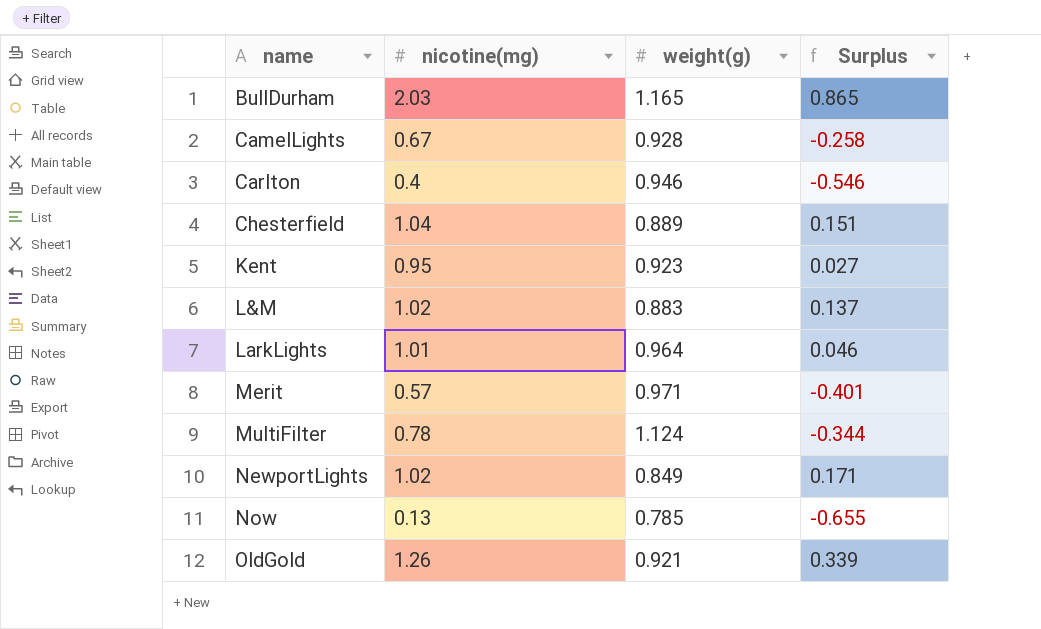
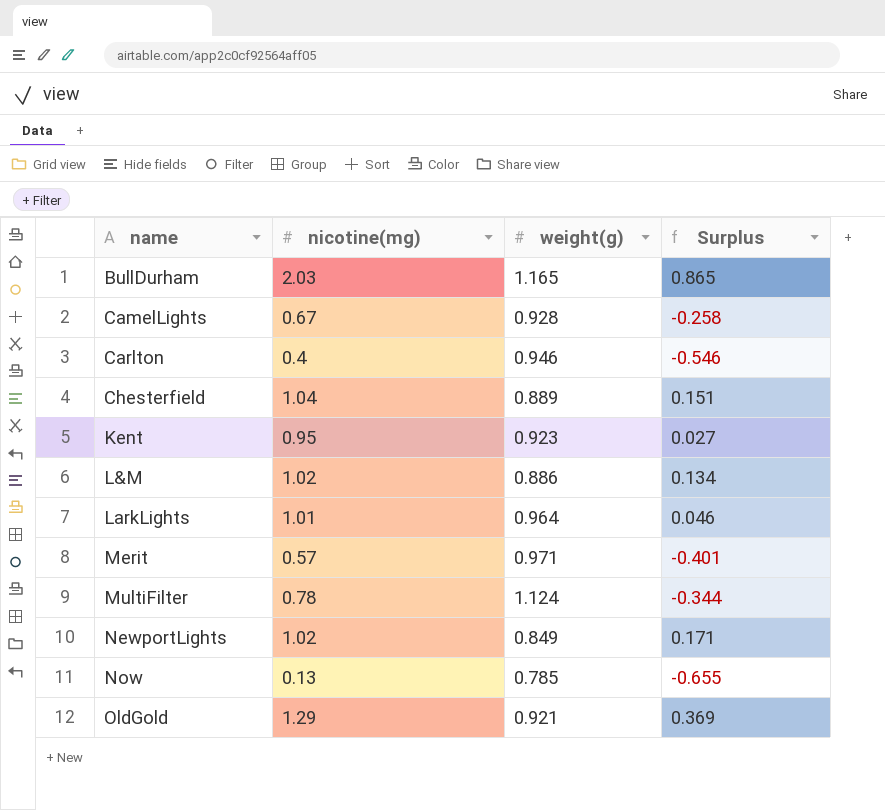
L&M | weight(g): 0.883 -> 0.886
L&M | Surplus: 0.137 -> 0.134
OldGold | nicotine(mg): 1.26 -> 1.29
OldGold | Surplus: 0.339 -> 0.369

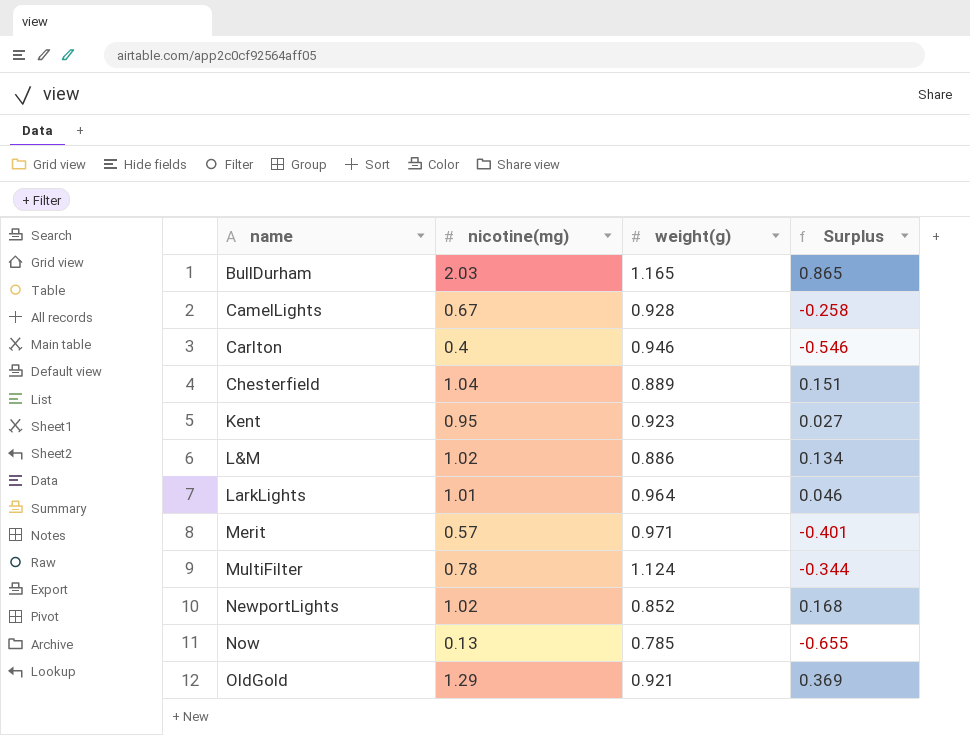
NewportLights | weight(g): 0.849 -> 0.852
NewportLights | Surplus: 0.171 -> 0.168

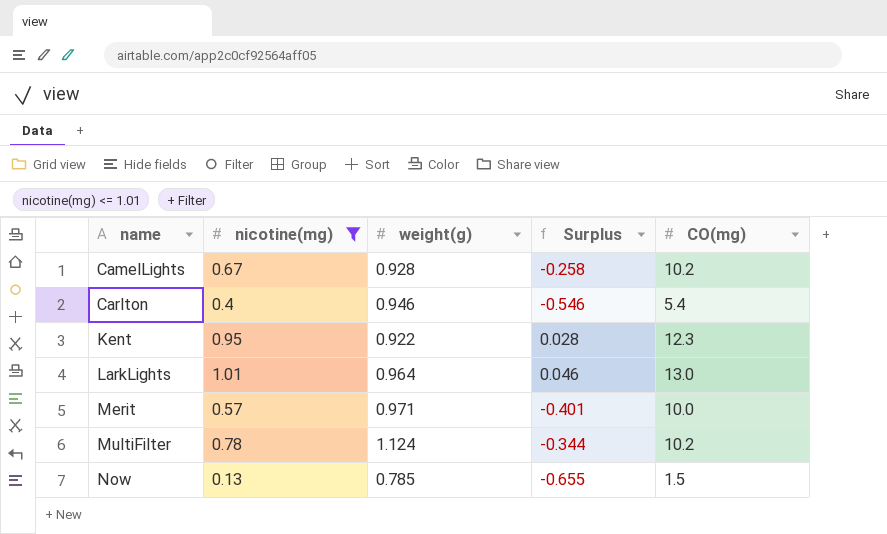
filter: none -> nicotine(mg) <= 1.01
column CO(mg) | position: none -> 5
Kent | weight(g): 0.923 -> 0.922
Kent | Surplus: 0.027 -> 0.028

